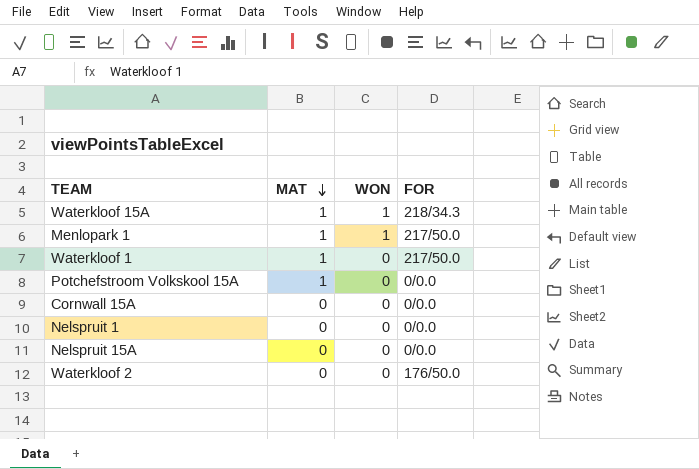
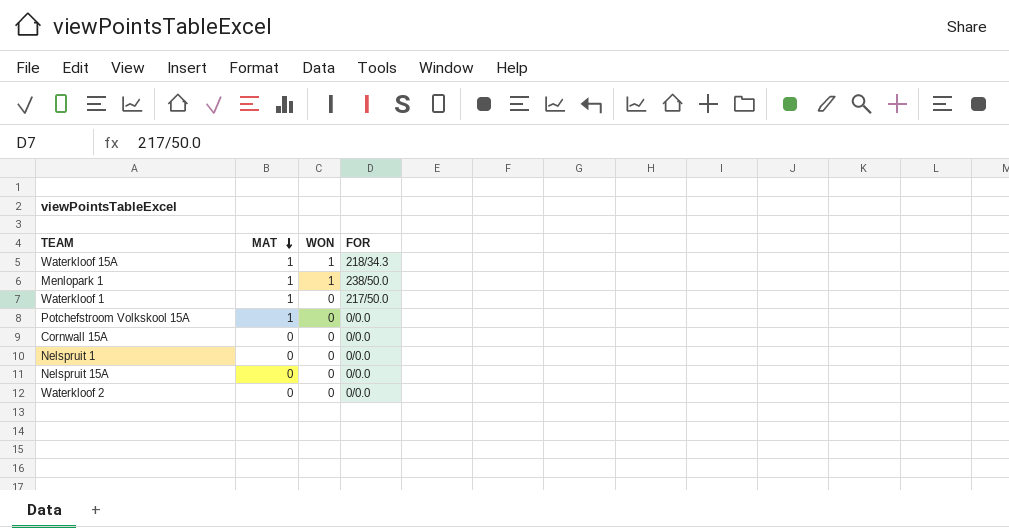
Menlopark 1 | FOR: 217/50.0 -> 238/50.0
Waterkloof 2 | FOR: 176/50.0 -> 0/0.0

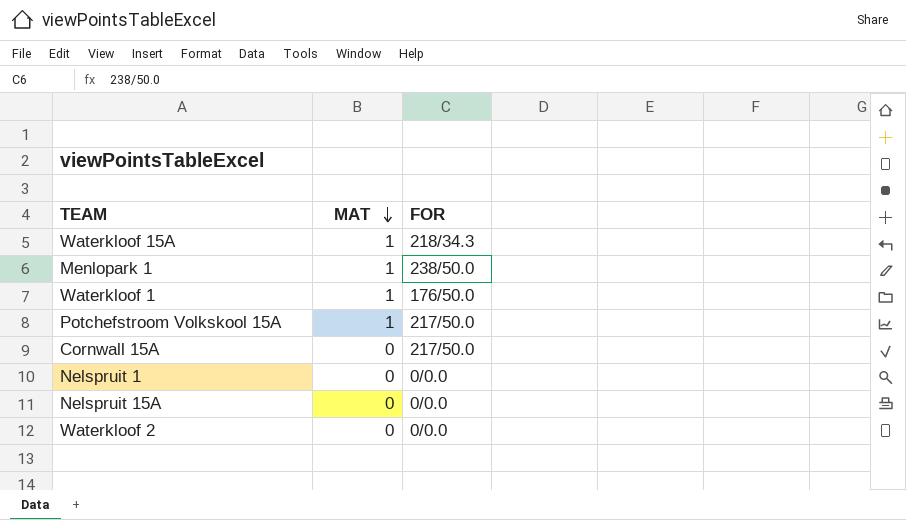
column WON | position: 3 -> none
Waterkloof 1 | FOR: 217/50.0 -> 176/50.0
Potchefstroom Volkskool 15A | FOR: 0/0.0 -> 217/50.0
Cornwall 15A | FOR: 0/0.0 -> 217/50.0

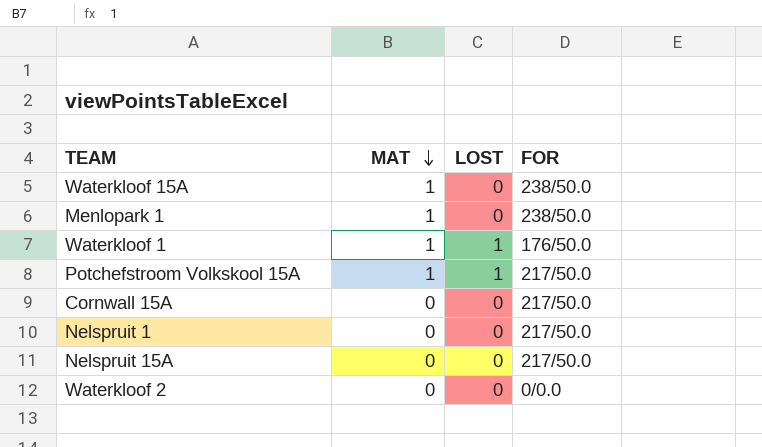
column LOST | position: none -> 3
Waterkloof 15A | FOR: 218/34.3 -> 238/50.0
Nelspruit 1 | FOR: 0/0.0 -> 217/50.0
Nelspruit 15A | FOR: 0/0.0 -> 217/50.0

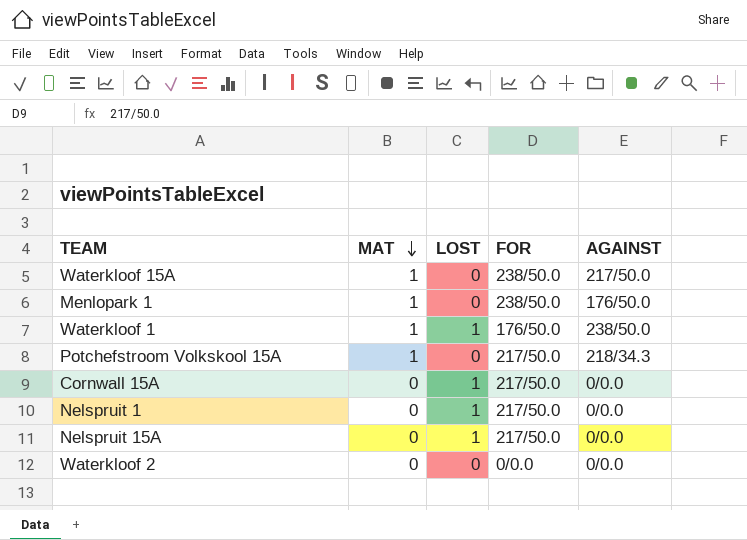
column AGAINST | position: none -> 5
Potchefstroom Volkskool 15A | LOST: 1 -> 0
Cornwall 15A | LOST: 0 -> 1
Nelspruit 1 | LOST: 0 -> 1
Nelspruit 15A | LOST: 0 -> 1

